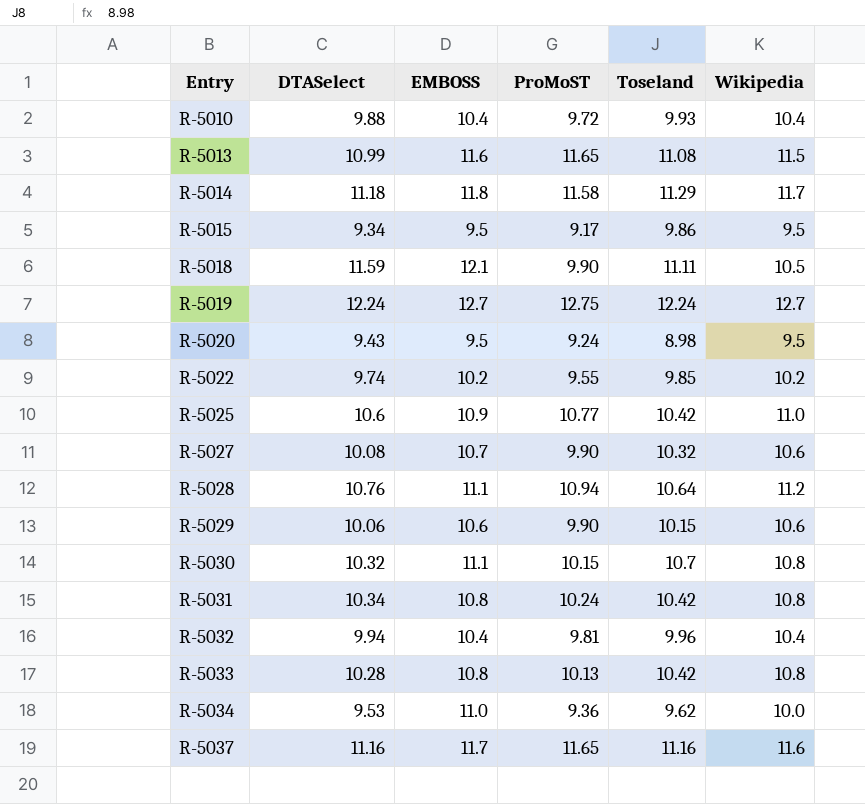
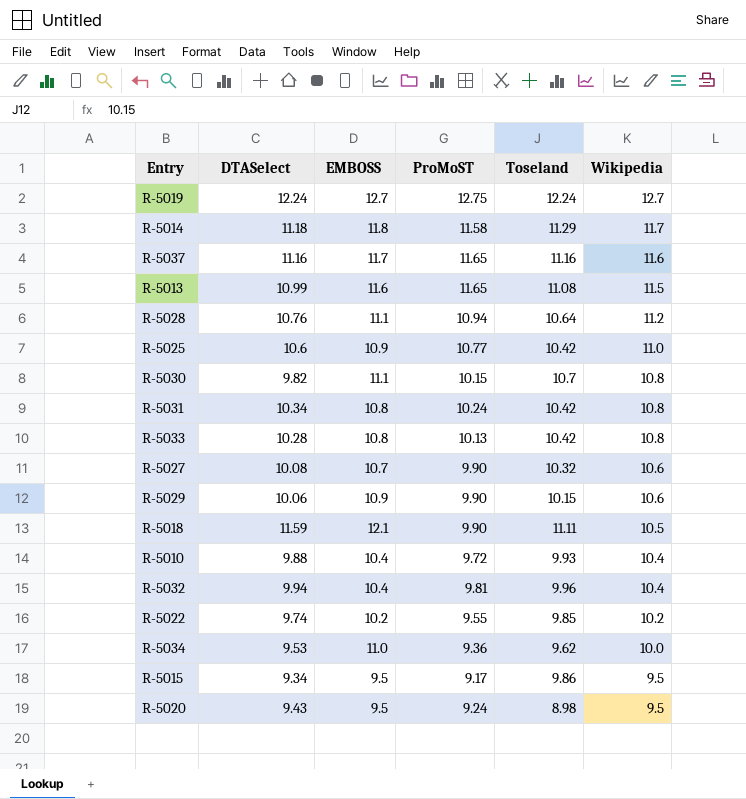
row order: Entry ascending -> Wikipedia descending
R-5030 | DTASelect: 10.32 -> 9.82
R-5029 | EMBOSS: 10.6 -> 10.9

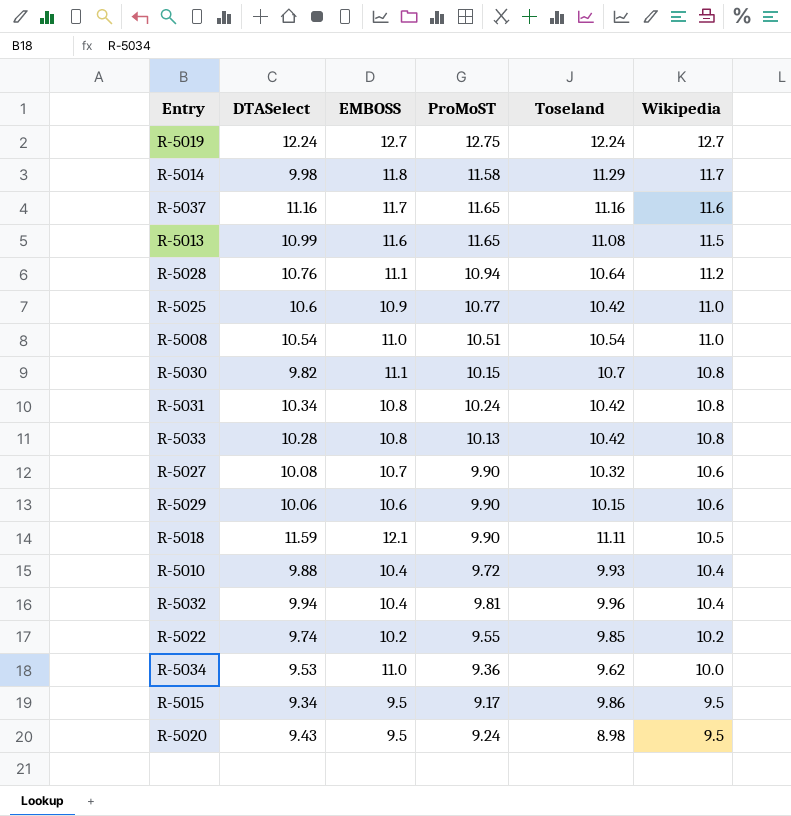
R-5014 | DTASelect: 11.18 -> 9.98
row R-5008: none -> 10.54 | 11.0 | 10.51 | 10.54 | 11.0
R-5029 | EMBOSS: 10.9 -> 10.6

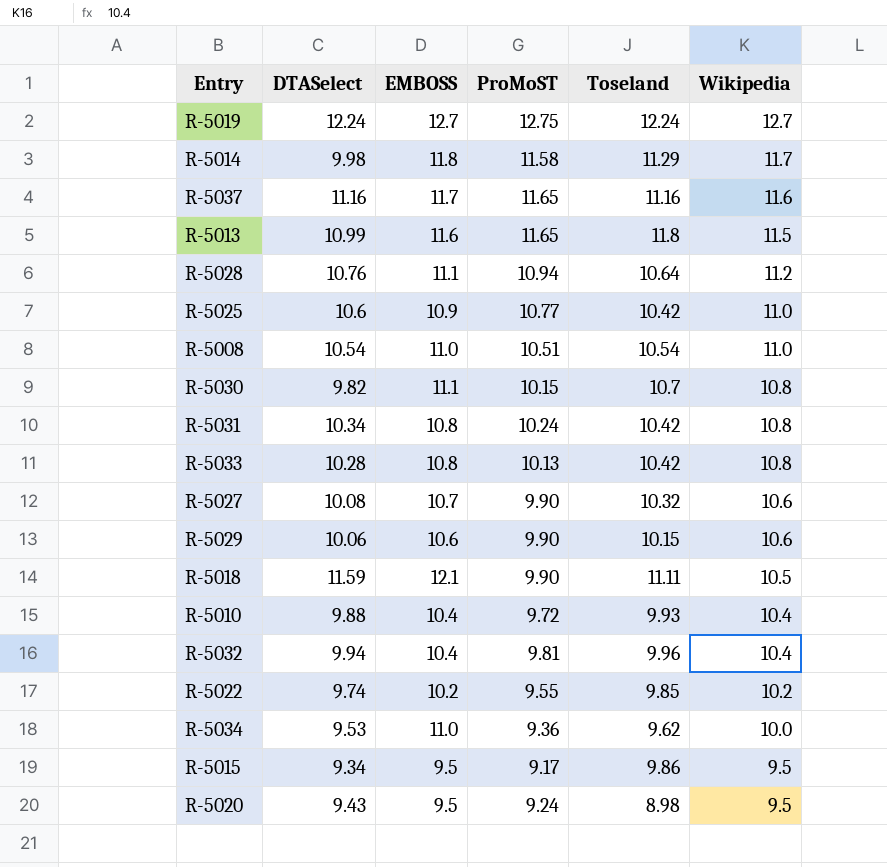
R-5013 | Toseland: 11.08 -> 11.8

